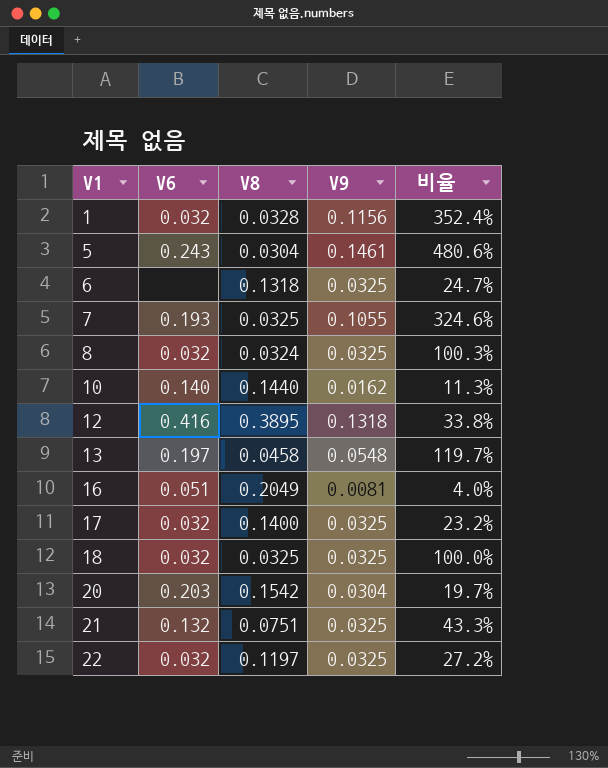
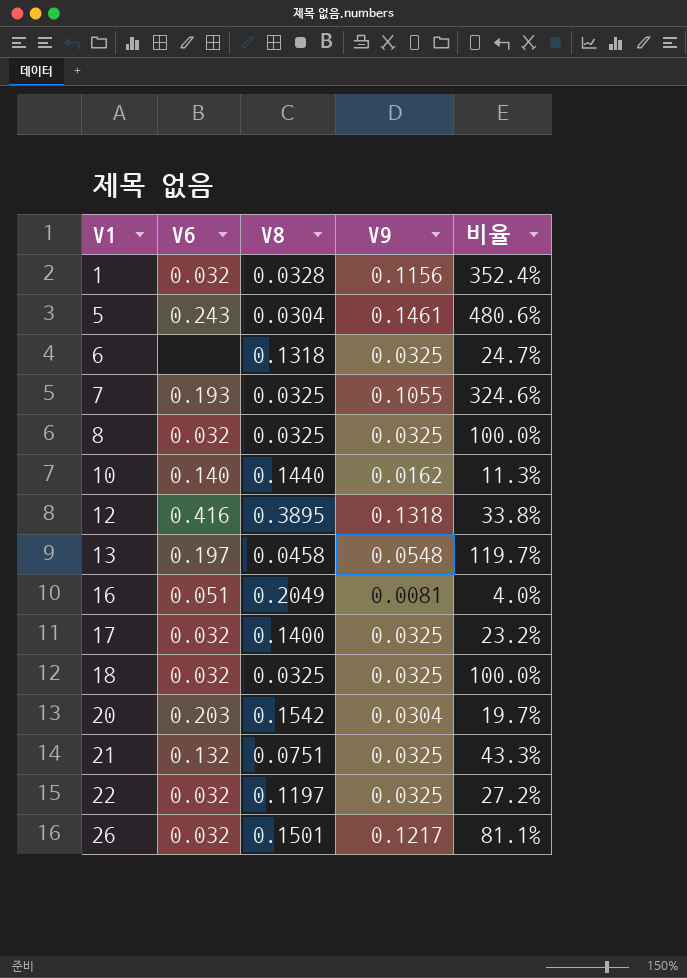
8 | V8: 0.0324 -> 0.0325
8 | 비율: 100.3% -> 100.0%
row 26: none -> 0.032 | 0.1501 | 0.1217 | 81.1%

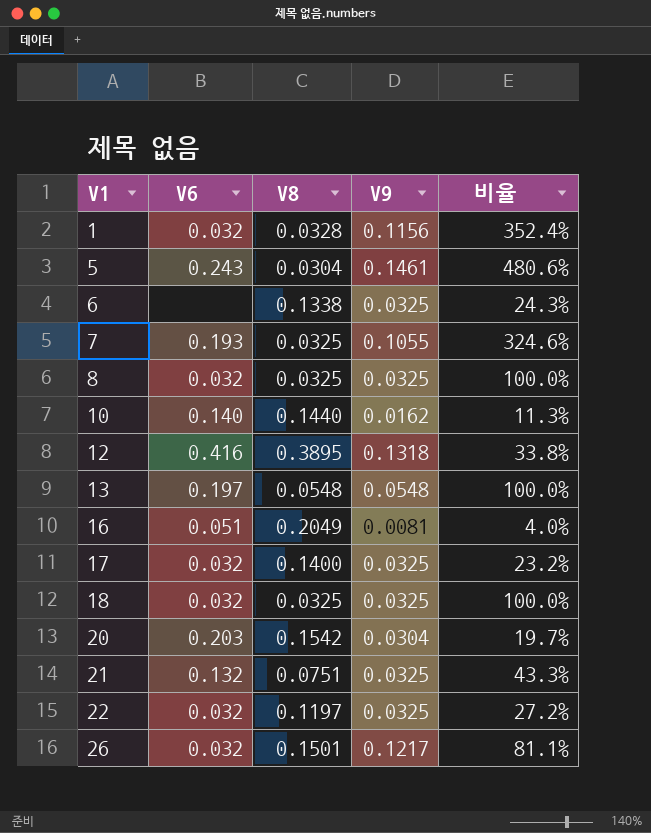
6 | V8: 0.1318 -> 0.1338
6 | 비율: 24.7% -> 24.3%
13 | V8: 0.0458 -> 0.0548
13 | 비율: 119.7% -> 100.0%

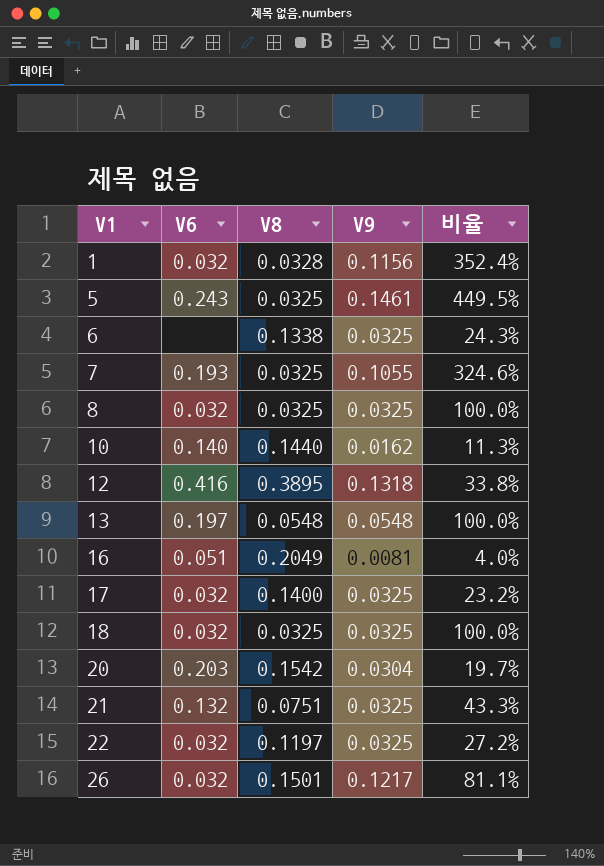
5 | V8: 0.0304 -> 0.0325
5 | 비율: 480.6% -> 449.5%

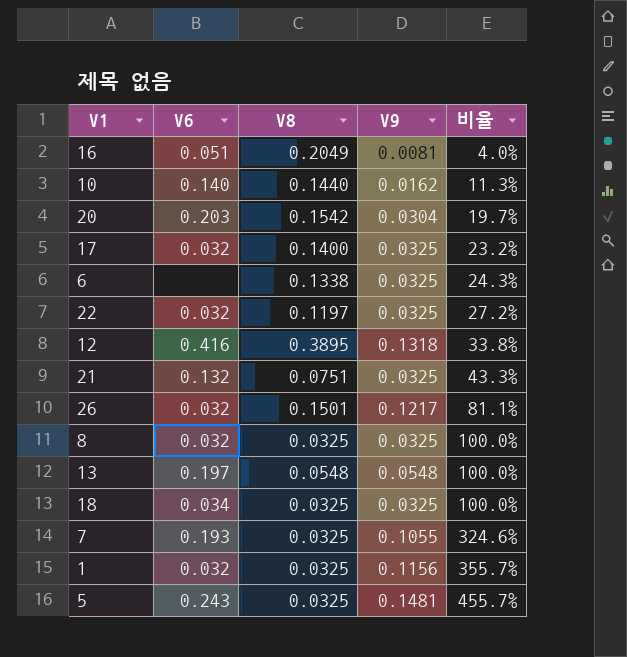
row order: V1 ascending -> 비율 ascending
18 | V6: 0.032 -> 0.034
1 | V8: 0.0328 -> 0.0325
1 | 비율: 352.4% -> 355.7%
5 | V9: 0.1461 -> 0.1481
5 | 비율: 449.5% -> 455.7%

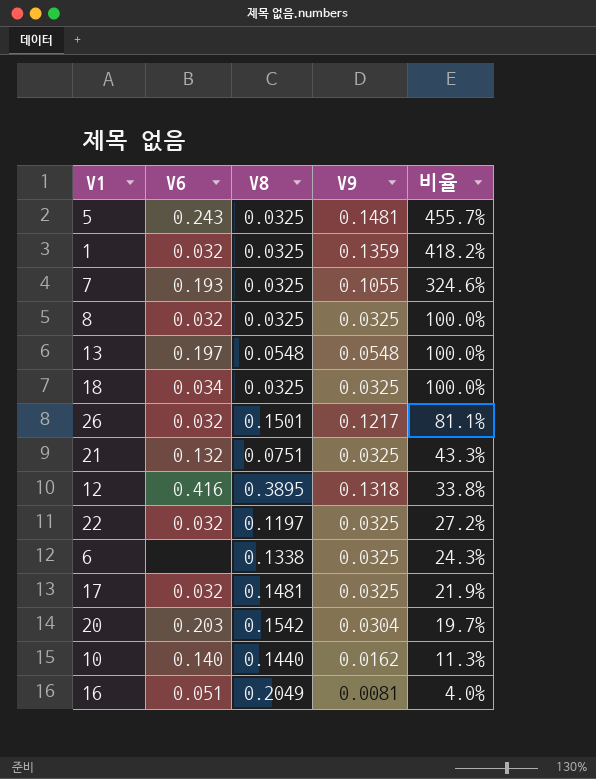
row order: 비율 ascending -> 비율 descending
1 | V9: 0.1156 -> 0.1359
1 | 비율: 355.7% -> 418.2%
17 | V8: 0.1400 -> 0.1481
17 | 비율: 23.2% -> 21.9%

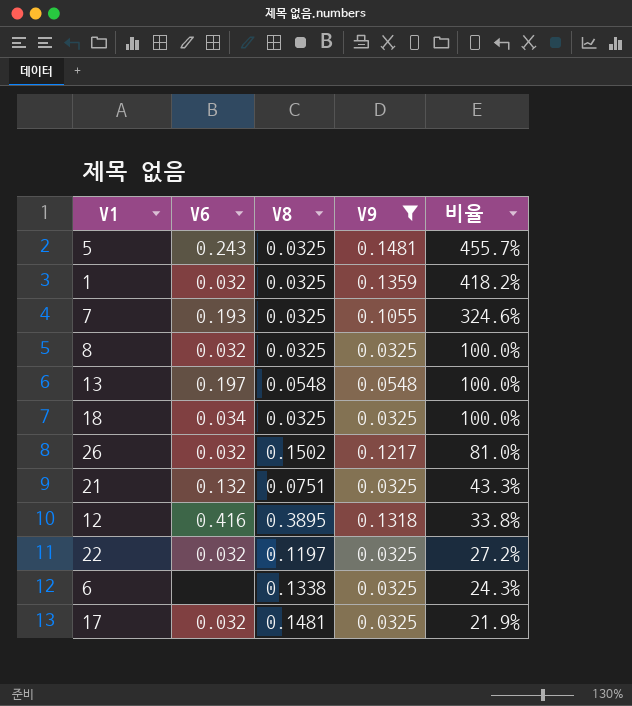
filter: none -> V9 >= 0.0325
26 | V8: 0.1501 -> 0.1502
26 | 비율: 81.1% -> 81.0%

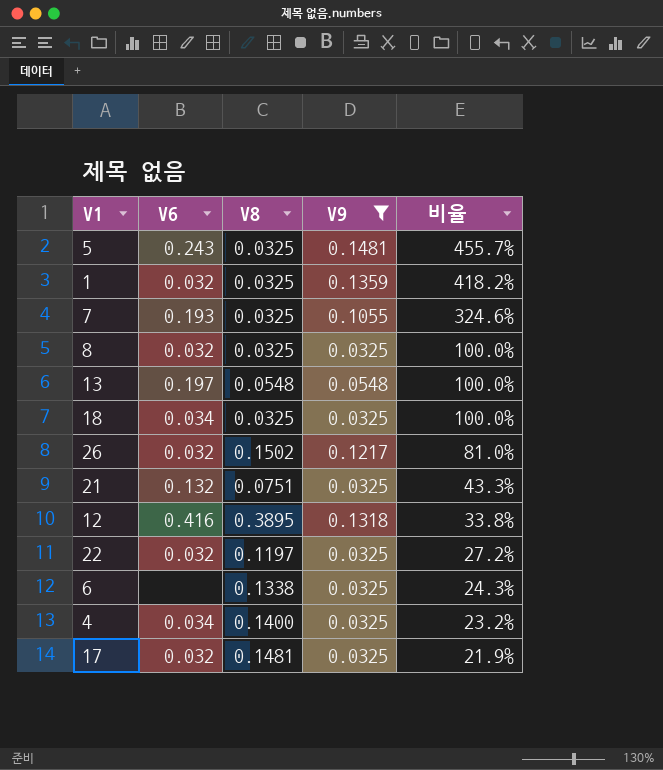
row 4: none -> 0.034 | 0.1400 | 0.0325 | 23.2%

